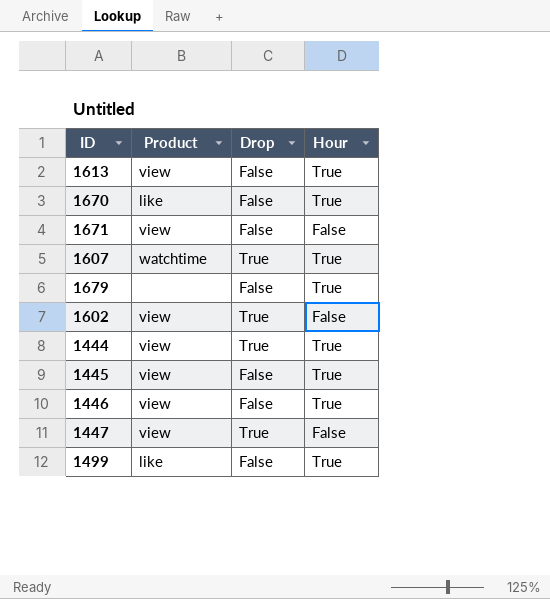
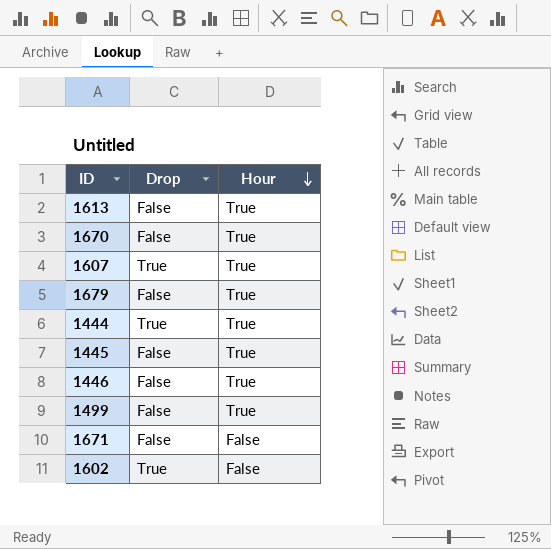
row order: none -> Hour descending
column Product | position: 2 -> none
row 1447: view | True | False -> none

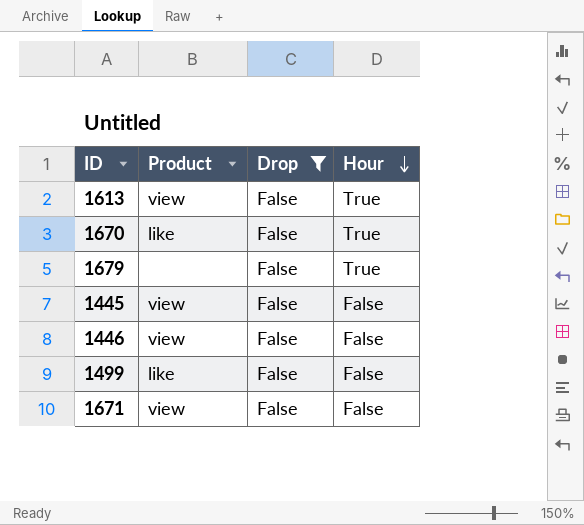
filter: none -> Drop = False
column Product | position: none -> 2
1445 | Hour: True -> False
1446 | Hour: True -> False
1499 | Hour: True -> False

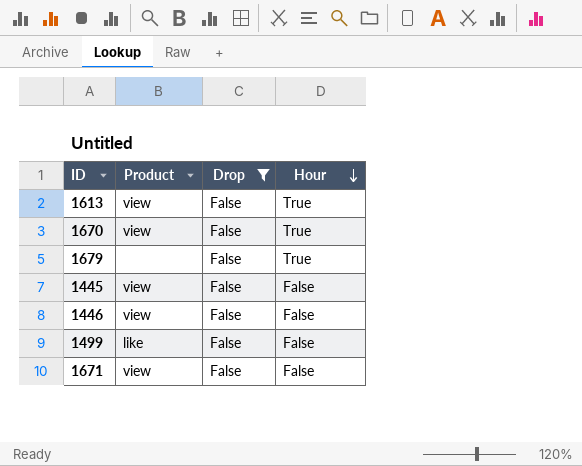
1670 | Product: like -> view

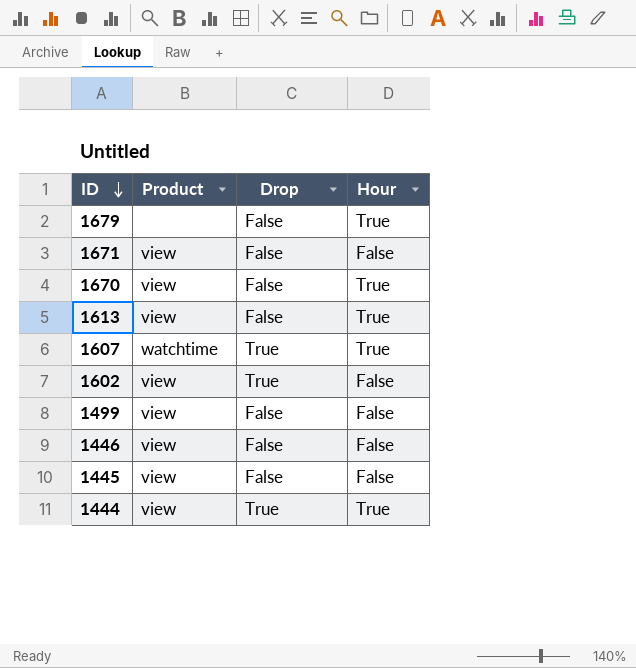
filter: Drop = False -> none
row order: Hour descending -> ID descending
1499 | Product: like -> view

